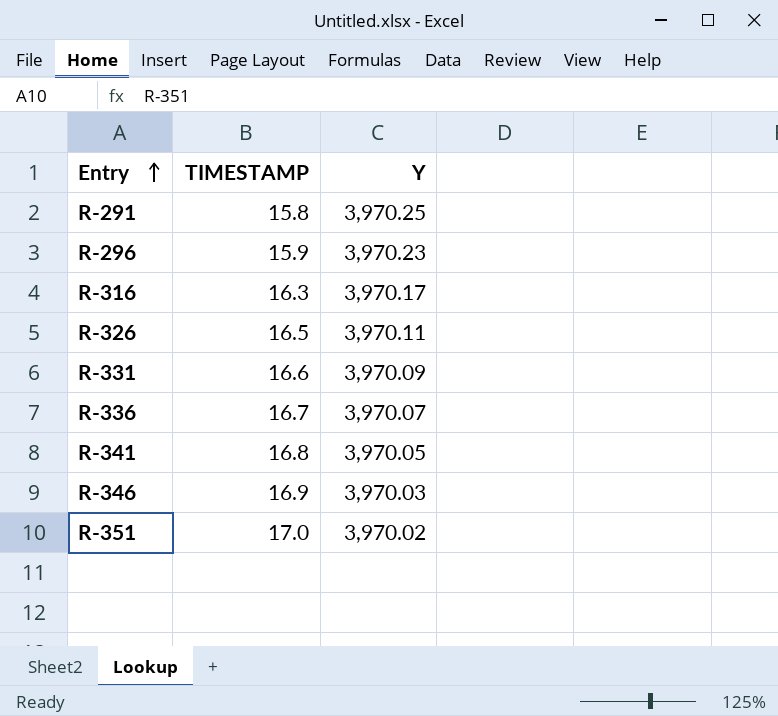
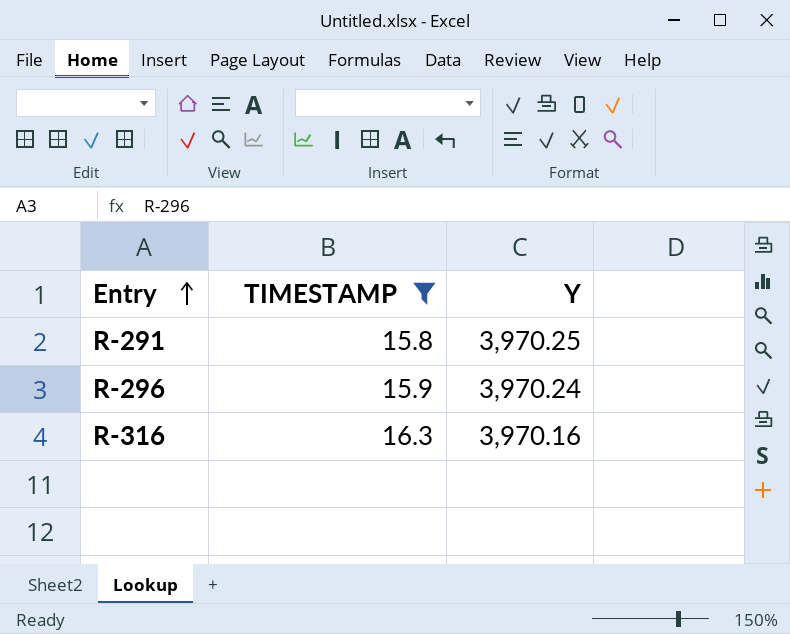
filter: none -> TIMESTAMP <= 16.3
R-296 | Y: 3,970.23 -> 3,970.24
R-316 | Y: 3,970.17 -> 3,970.16

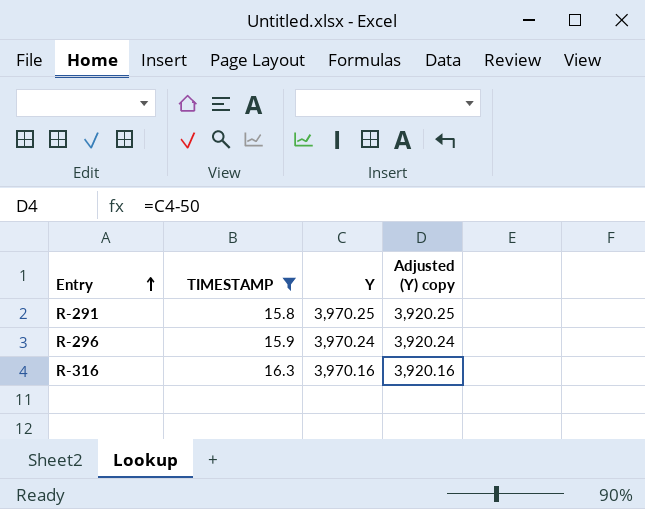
column Adjusted (Y) copy | formula: none -> [Y] - 50

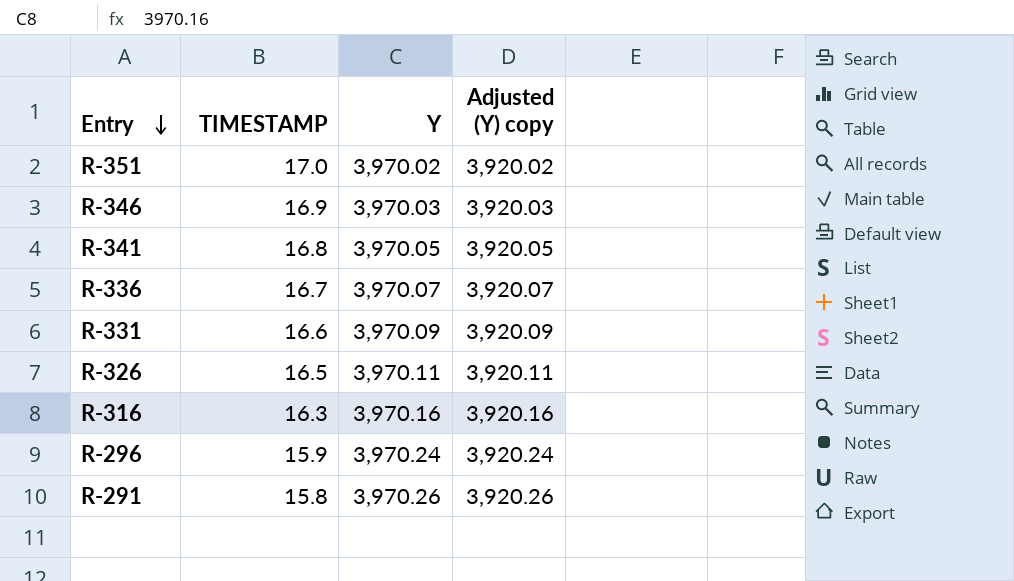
filter: TIMESTAMP <= 16.3 -> none
row order: Entry ascending -> Entry descending
R-291 | Y: 3,970.25 -> 3,970.26
R-291 | Adjusted (Y) copy: 3,920.25 -> 3,920.26

